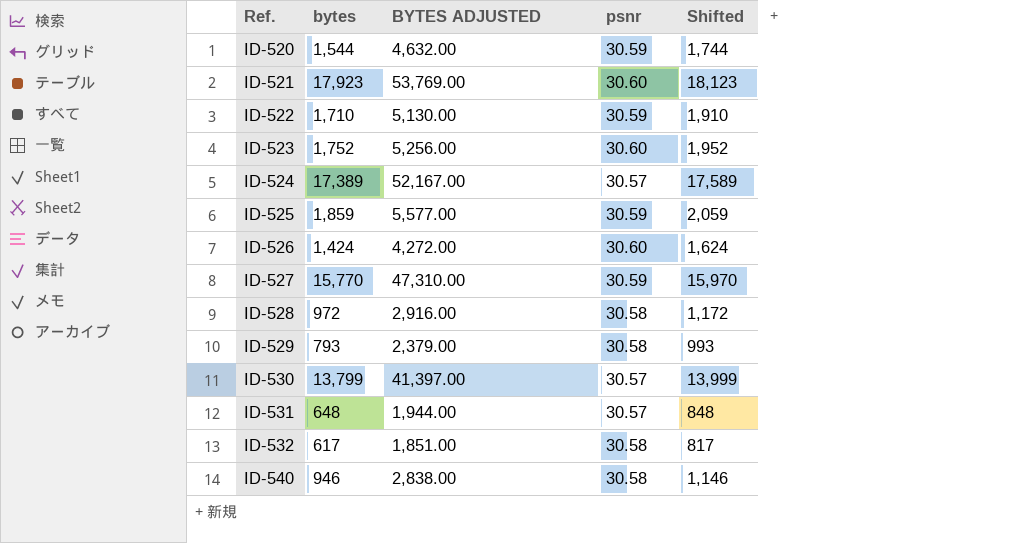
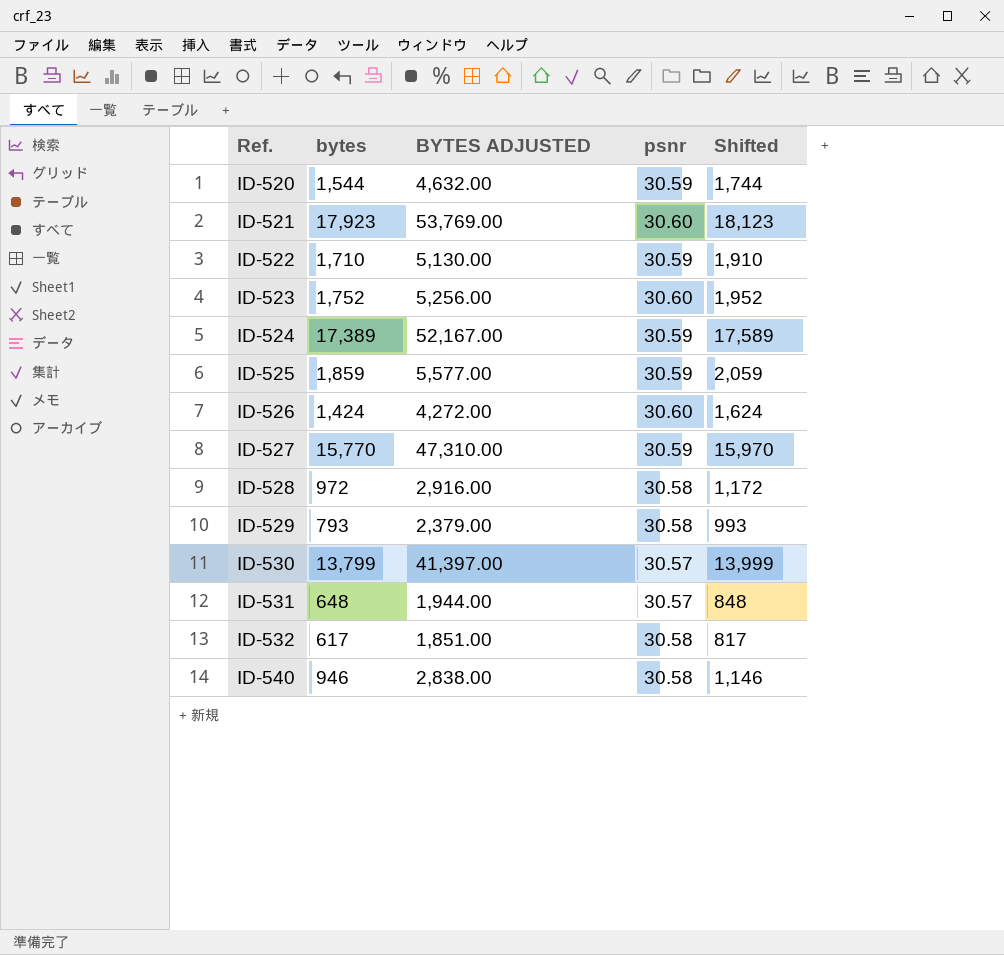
ID-524 | psnr: 30.57 -> 30.59

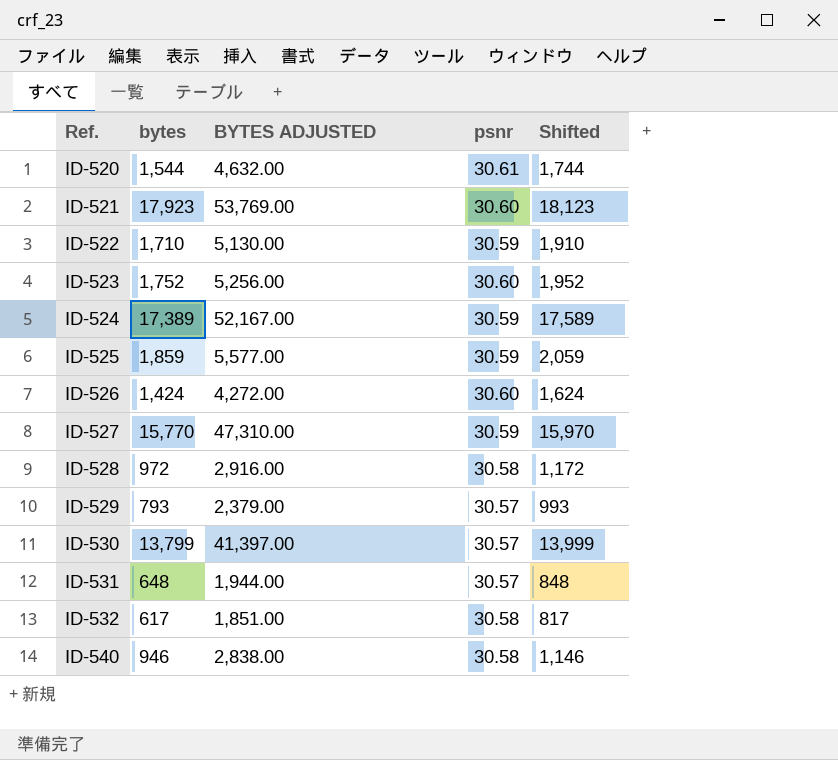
ID-520 | psnr: 30.59 -> 30.61
ID-529 | psnr: 30.58 -> 30.57

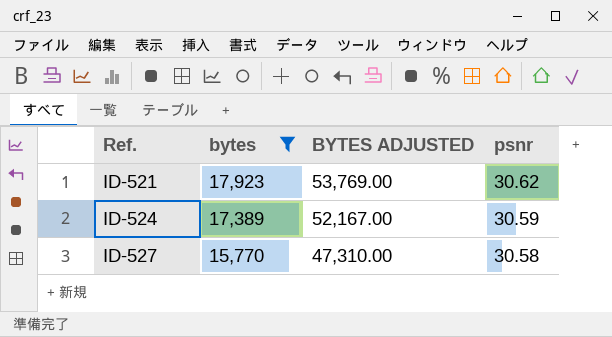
filter: none -> bytes >= 15,770
column Shifted | formula: [bytes] + 200 -> none
ID-521 | psnr: 30.60 -> 30.62
ID-527 | psnr: 30.59 -> 30.58

